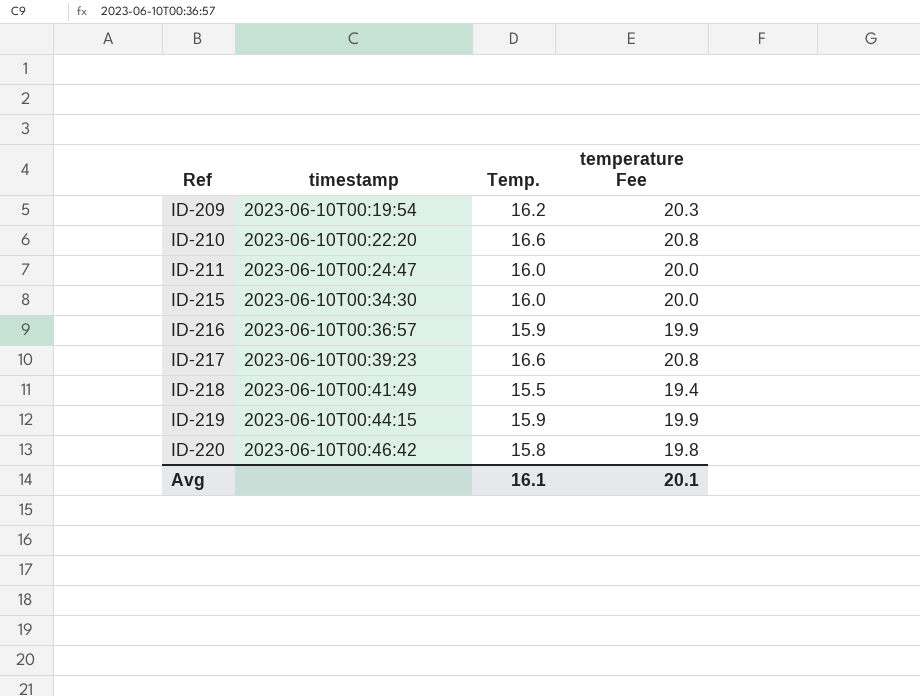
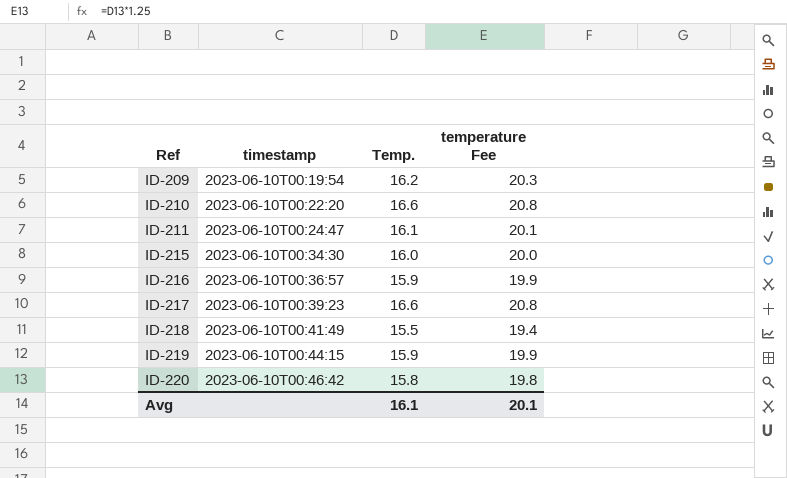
ID-211 | Temp.: 16.0 -> 16.1
ID-211 | temperature Fee: 20.0 -> 20.1

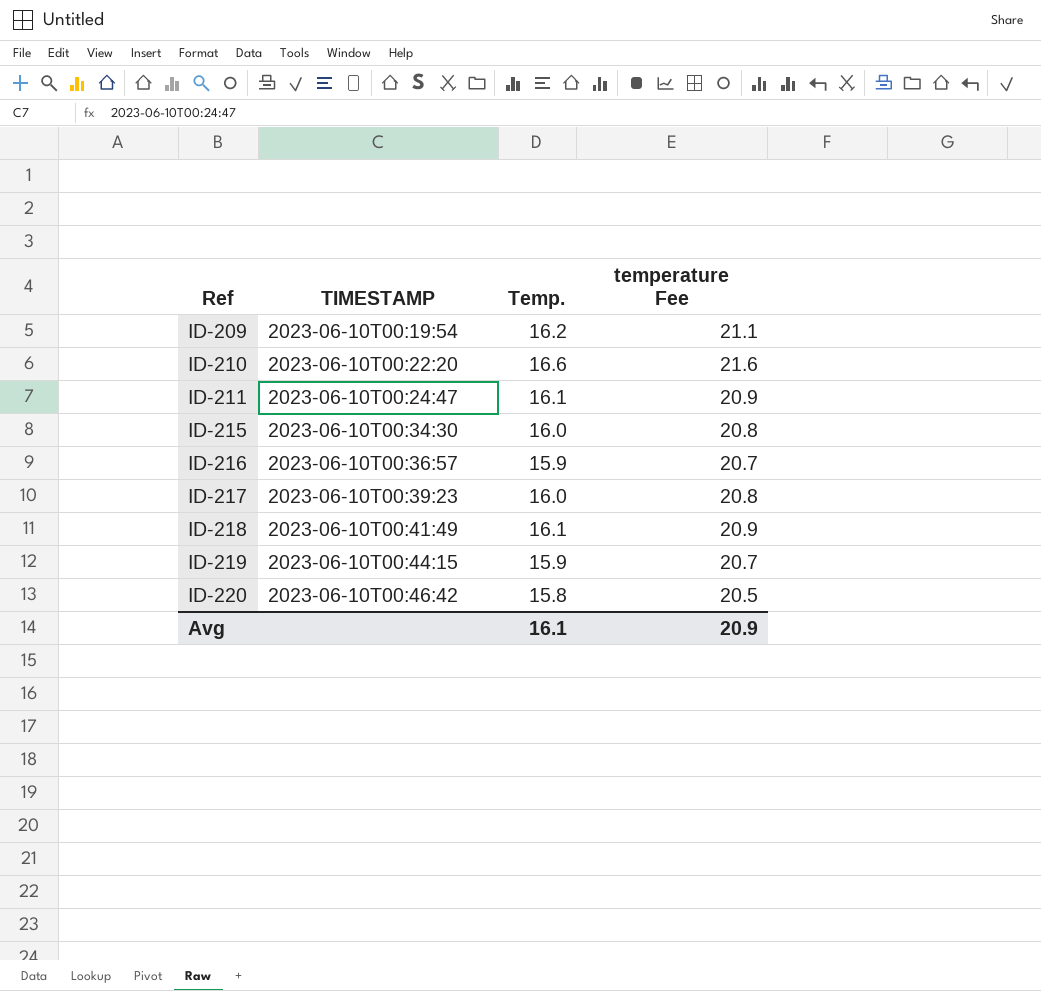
column name: timestamp -> TIMESTAMP
column temperature Fee | formula: [Temp.] * 1.25 -> [Temp.] * 1.3
ID-217 | Temp.: 16.6 -> 16.0
ID-218 | Temp.: 15.5 -> 16.1
Avg | temperature Fee: 20.1 -> 20.9

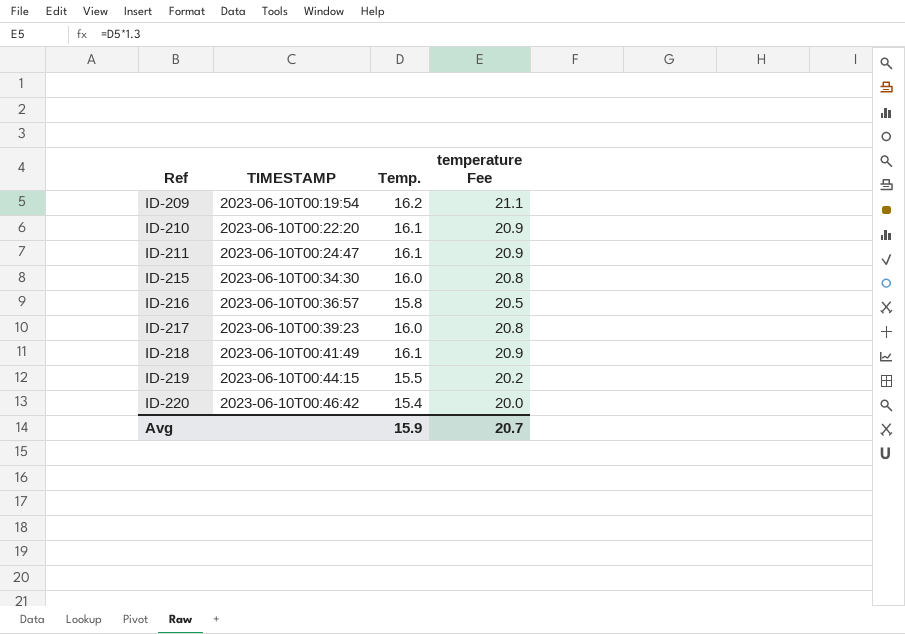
ID-210 | Temp.: 16.6 -> 16.1
ID-210 | temperature Fee: 21.6 -> 20.9
ID-216 | Temp.: 15.9 -> 15.8
ID-216 | temperature Fee: 20.7 -> 20.5
ID-219 | Temp.: 15.9 -> 15.5
ID-219 | temperature Fee: 20.7 -> 20.2
ID-220 | Temp.: 15.8 -> 15.4
ID-220 | temperature Fee: 20.5 -> 20.0
Avg | Temp.: 16.1 -> 15.9
Avg | temperature Fee: 20.9 -> 20.7

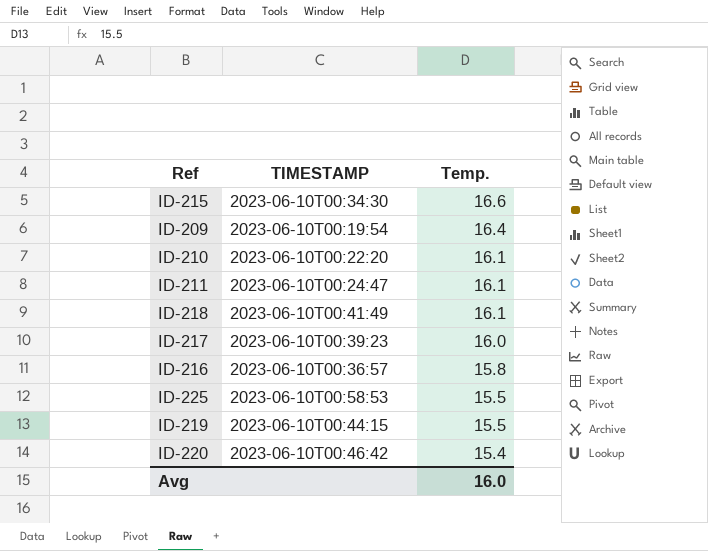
row order: Ref ascending -> Temp. descending
column temperature Fee | formula: [Temp.] * 1.3 -> none
ID-215 | Temp.: 16.0 -> 16.6
ID-209 | Temp.: 16.2 -> 16.4
row ID-225: none -> 2023-06-10T00:58:53 | 15.5
Avg | Temp.: 15.9 -> 16.0

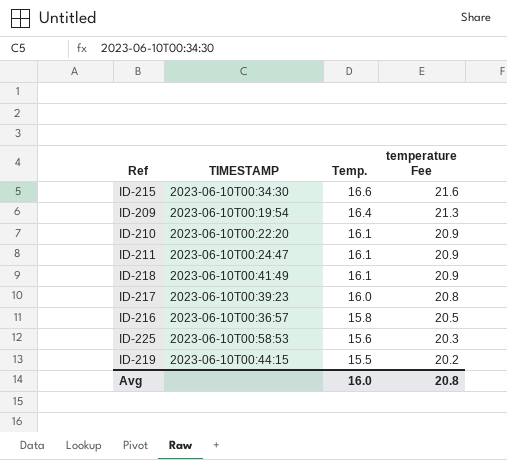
column temperature Fee | formula: none -> [Temp.] * 1.3
row ID-220: 2023-06-10T00:46:42 | 15.4 -> none
ID-225 | Temp.: 15.5 -> 15.6

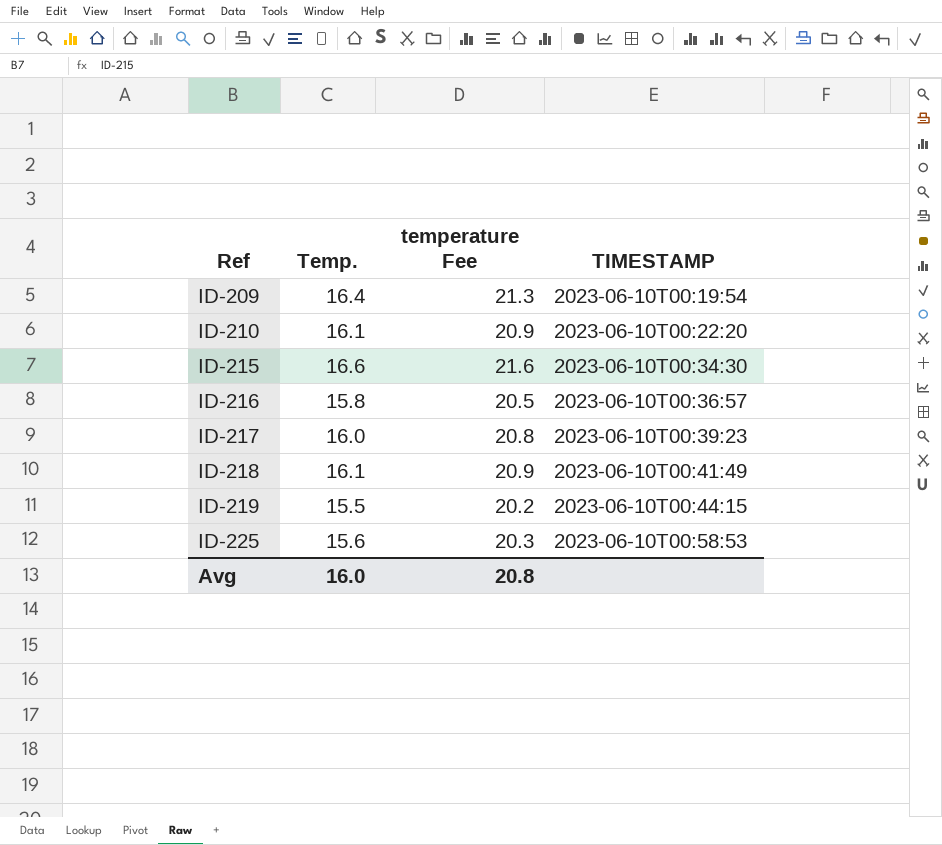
row order: Temp. descending -> Ref ascending
column TIMESTAMP | position: 2 -> 4
row ID-211: 2023-06-10T00:24:47 | 16.1 | 20.9 -> none

